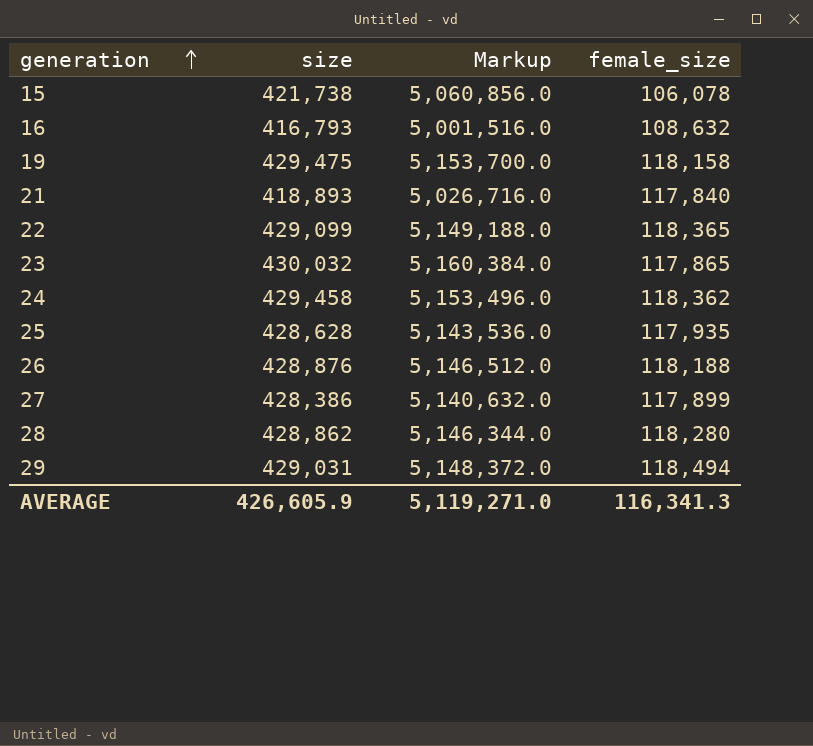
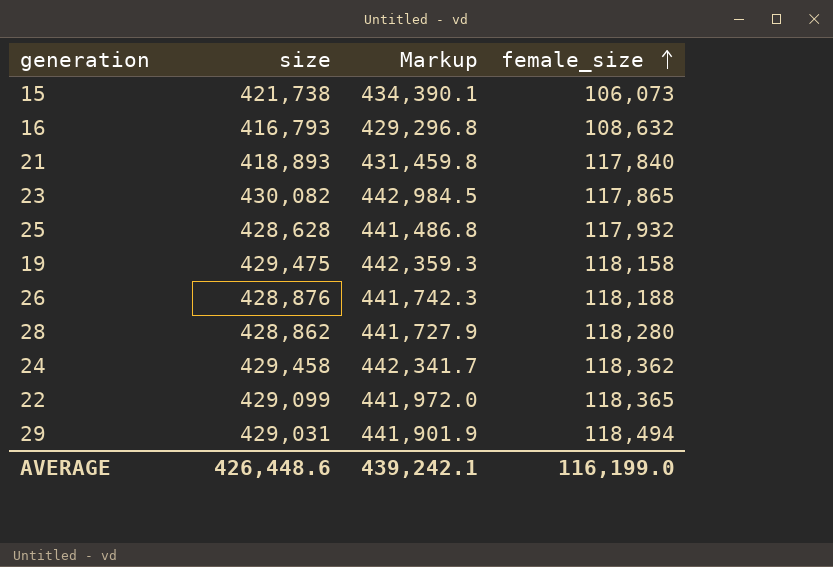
row order: generation ascending -> female_size ascending
column Markup | formula: [size] * 12 -> [size] * 1.03
row 27: 428,386 | 5,140,632.0 | 117,899 -> none
15 | female_size: 106,078 -> 106,073
23 | size: 430,032 -> 430,082
25 | female_size: 117,935 -> 117,932
AVERAGE | size: 426,605.9 -> 426,448.6
AVERAGE | Markup: 5,119,271.0 -> 439,242.1
AVERAGE | female_size: 116,341.3 -> 116,199.0

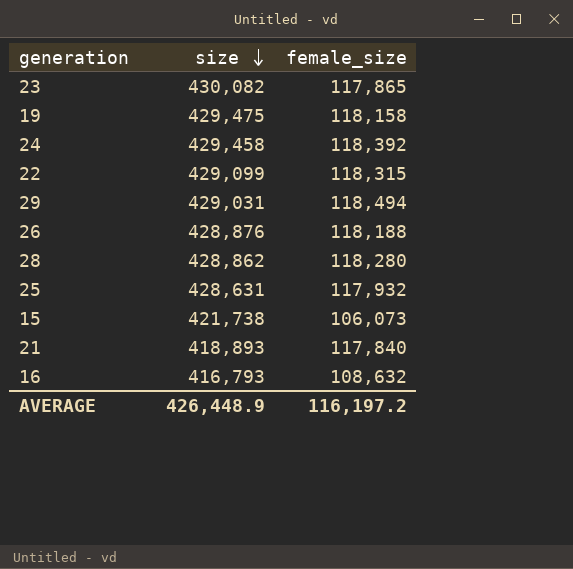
row order: female_size ascending -> size descending
column Markup | formula: [size] * 1.03 -> none
24 | female_size: 118,362 -> 118,392
22 | female_size: 118,365 -> 118,315
25 | size: 428,628 -> 428,631
AVERAGE | size: 426,448.6 -> 426,448.9
AVERAGE | female_size: 116,199.0 -> 116,197.2

